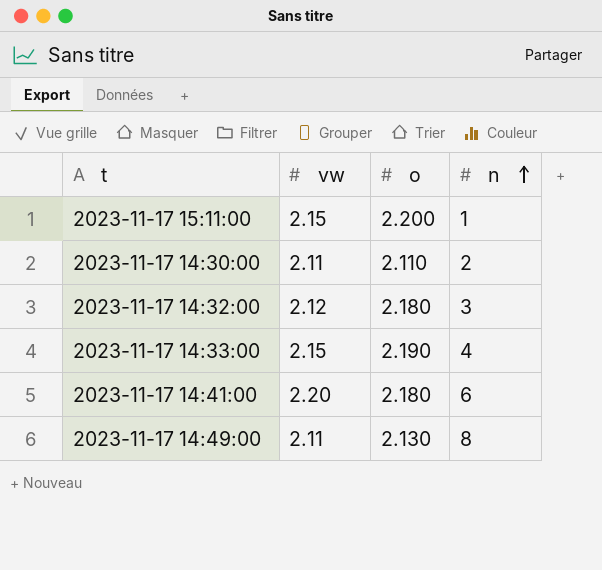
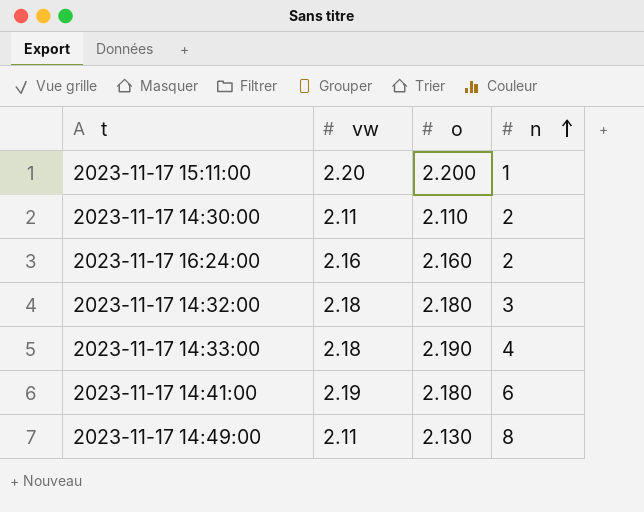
2023-11-17 15:11:00 | vw: 2.15 -> 2.20
row 2023-11-17 16:24:00: none -> 2.16 | 2.160 | 2
2023-11-17 14:32:00 | vw: 2.12 -> 2.18
2023-11-17 14:33:00 | vw: 2.15 -> 2.18
2023-11-17 14:41:00 | vw: 2.20 -> 2.19

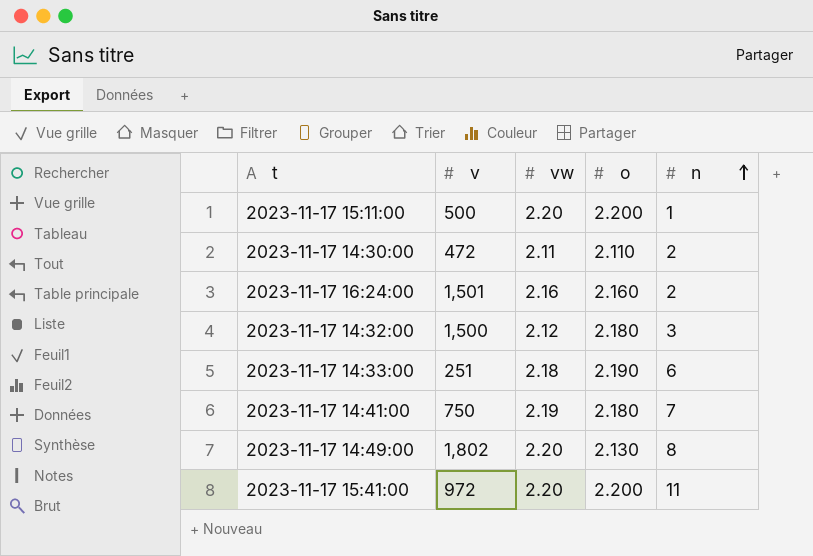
column v | position: none -> 2
2023-11-17 14:32:00 | vw: 2.18 -> 2.12
2023-11-17 14:33:00 | n: 4 -> 6
2023-11-17 14:41:00 | n: 6 -> 7
2023-11-17 14:49:00 | vw: 2.11 -> 2.20
row 2023-11-17 15:41:00: none -> 972 | 2.20 | 2.200 | 11

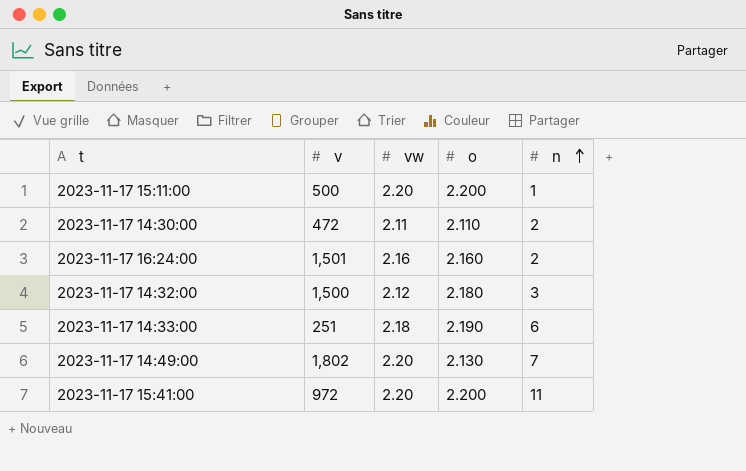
row 2023-11-17 14:41:00: 750 | 2.19 | 2.180 | 7 -> none
2023-11-17 14:49:00 | n: 8 -> 7

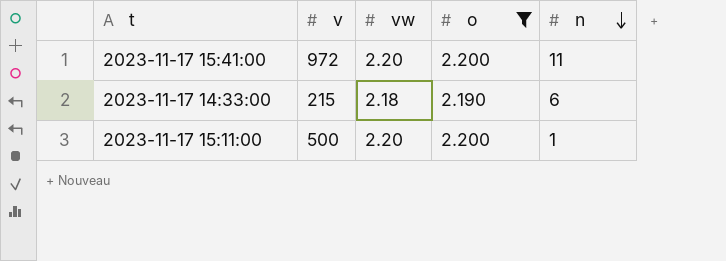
filter: none -> o >= 2.190
row order: n ascending -> n descending
2023-11-17 14:33:00 | v: 251 -> 215

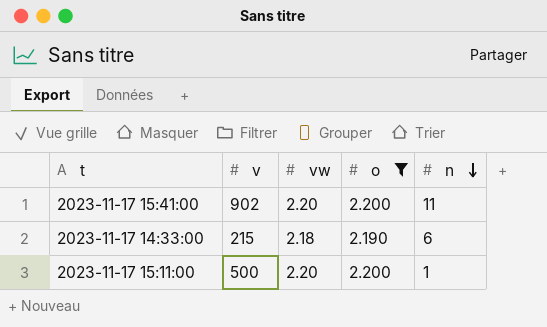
2023-11-17 15:41:00 | v: 972 -> 902

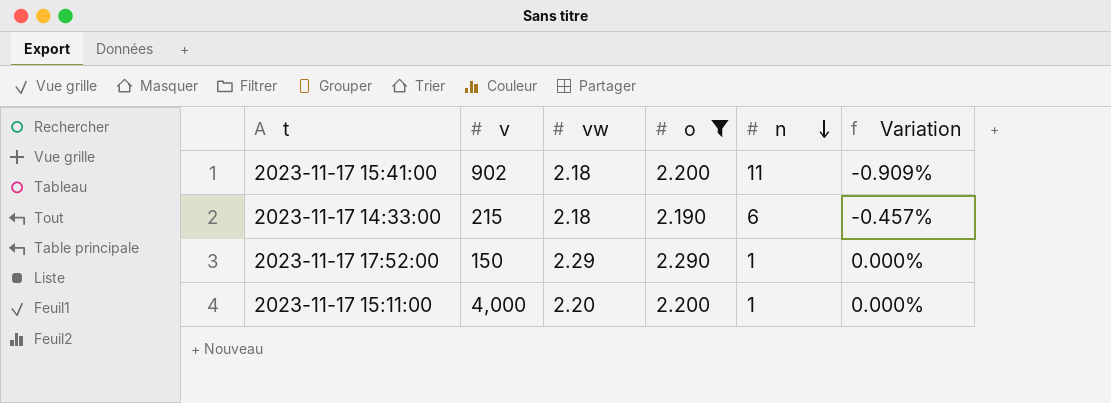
column Variation | formula: none -> ([vw] - [o]) / [o]
2023-11-17 15:41:00 | vw: 2.20 -> 2.18
row 2023-11-17 17:52:00: none -> 150 | 2.29 | 2.290 | 1 | 0.000%
2023-11-17 15:11:00 | v: 500 -> 4,000

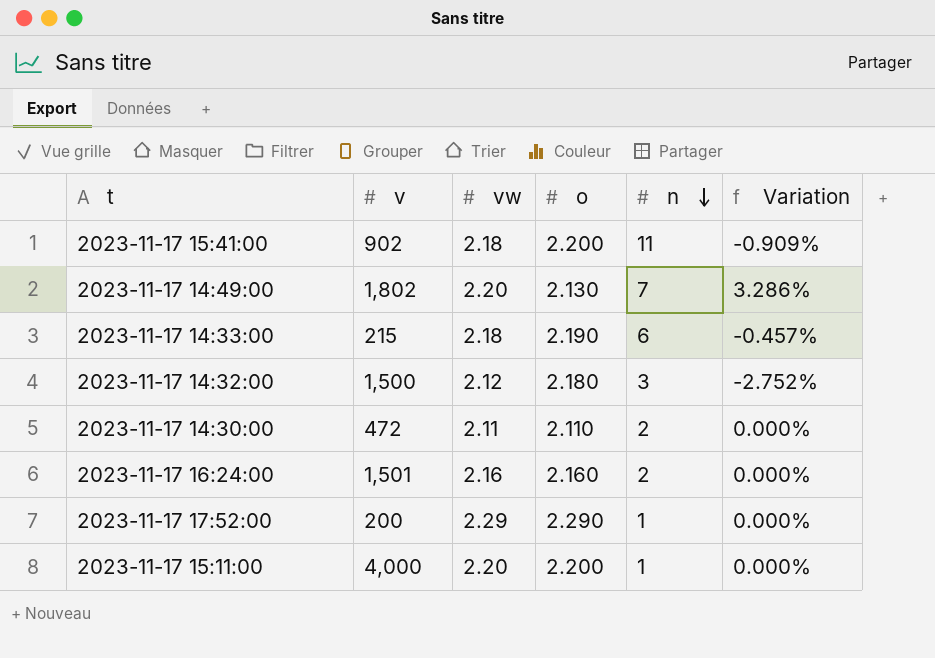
filter: o >= 2.190 -> none
2023-11-17 17:52:00 | v: 150 -> 200

